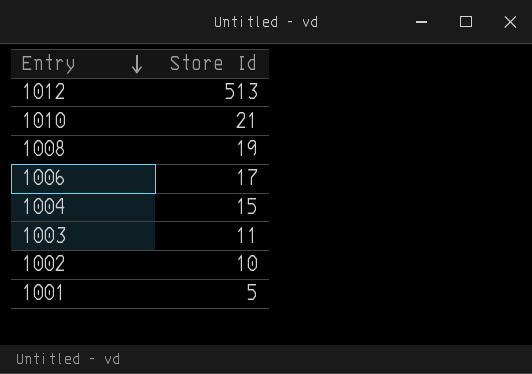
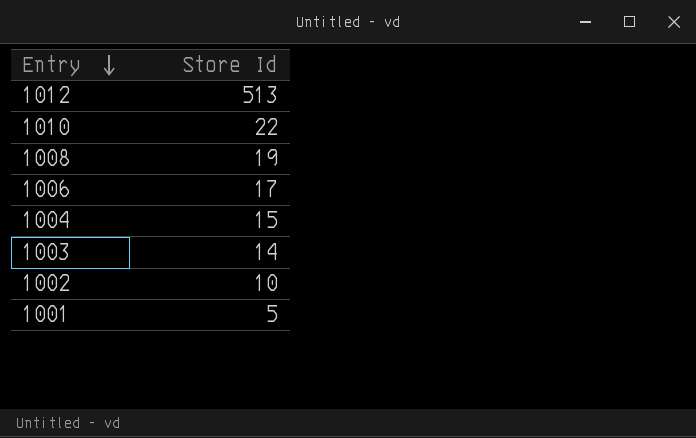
1010 | Store Id: 21 -> 22
1003 | Store Id: 11 -> 14

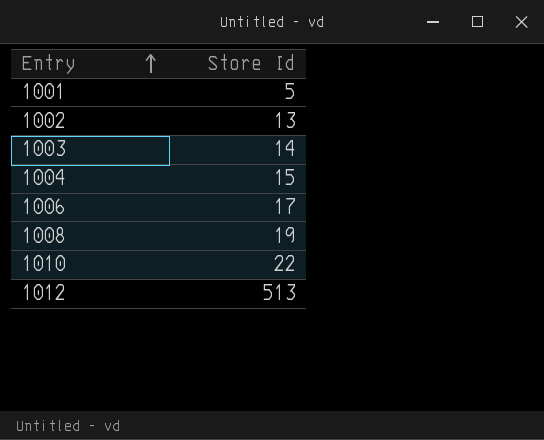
row order: Entry descending -> Entry ascending
1002 | Store Id: 10 -> 13

